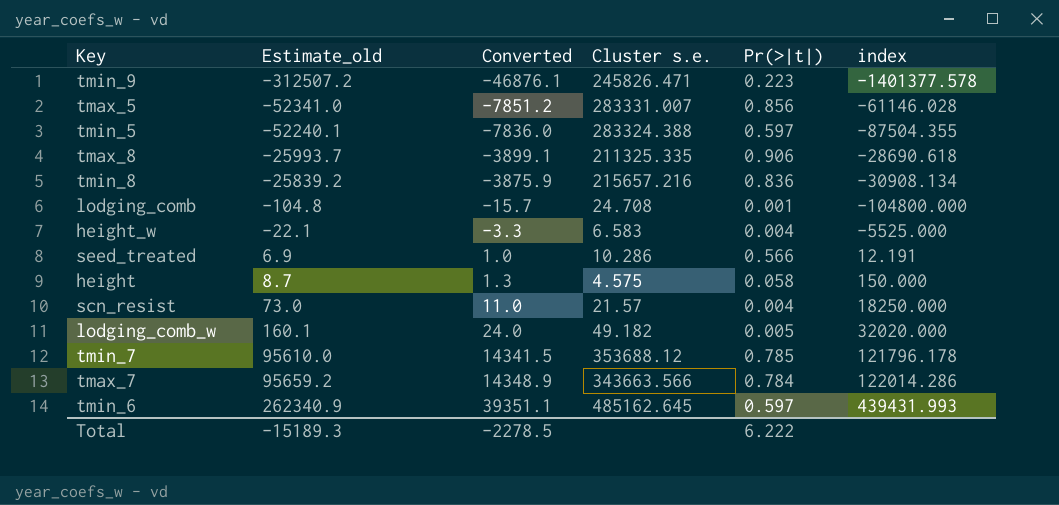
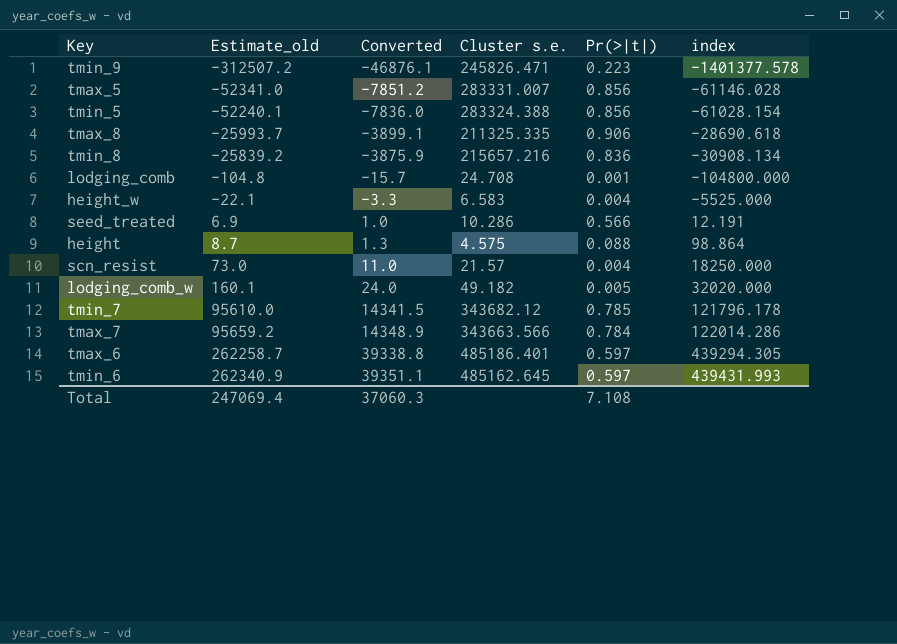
tmin_5 | Pr(>|t|): 0.597 -> 0.856
tmin_5 | index: -87504.355 -> -61028.154
height | Pr(>|t|): 0.058 -> 0.088
height | index: 150.000 -> 98.864
tmin_7 | Cluster s.e.: 353688.12 -> 343682.12
row tmax_6: none -> 262258.7 | 39338.8 | 485186.401 | 0.597 | 439294.305
Total | Estimate_old: -15189.3 -> 247069.4
Total | Converted: -2278.5 -> 37060.3
Total | Pr(>|t|): 6.222 -> 7.108

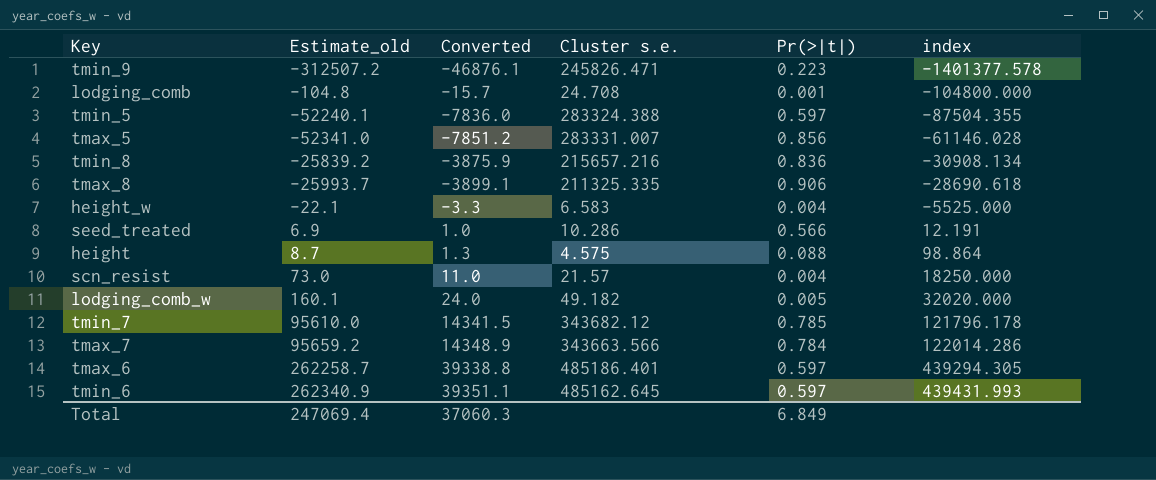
row order: Estimate_old ascending -> index ascending
tmin_5 | Pr(>|t|): 0.856 -> 0.597
tmin_5 | index: -61028.154 -> -87504.355
Total | Pr(>|t|): 7.108 -> 6.849

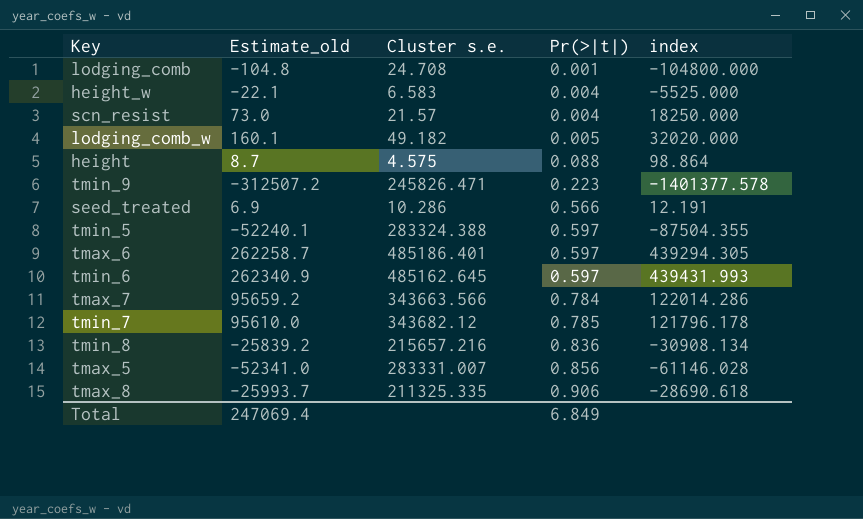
row order: index ascending -> Pr(>|t|) ascending
column Converted | formula: [Estimate_old] * 0.15 -> none

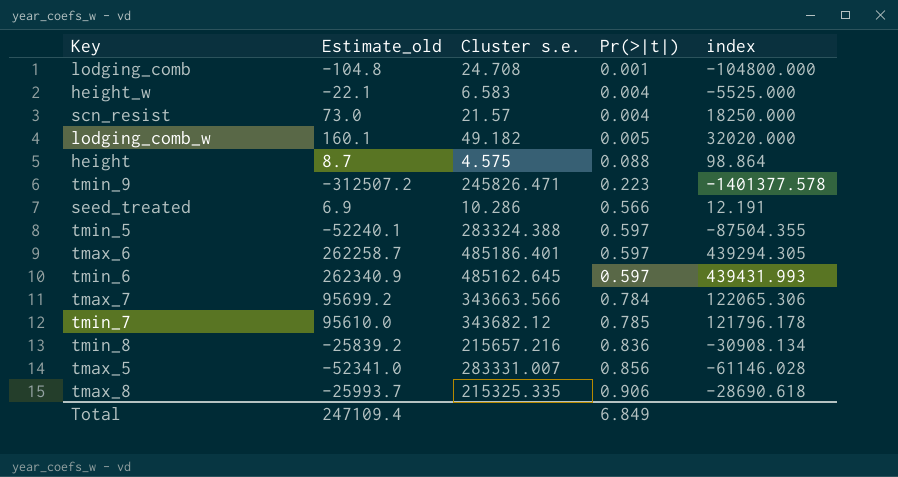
tmax_7 | Estimate_old: 95659.2 -> 95699.2
tmax_7 | index: 122014.286 -> 122065.306
tmax_8 | Cluster s.e.: 211325.335 -> 215325.335
Total | Estimate_old: 247069.4 -> 247109.4

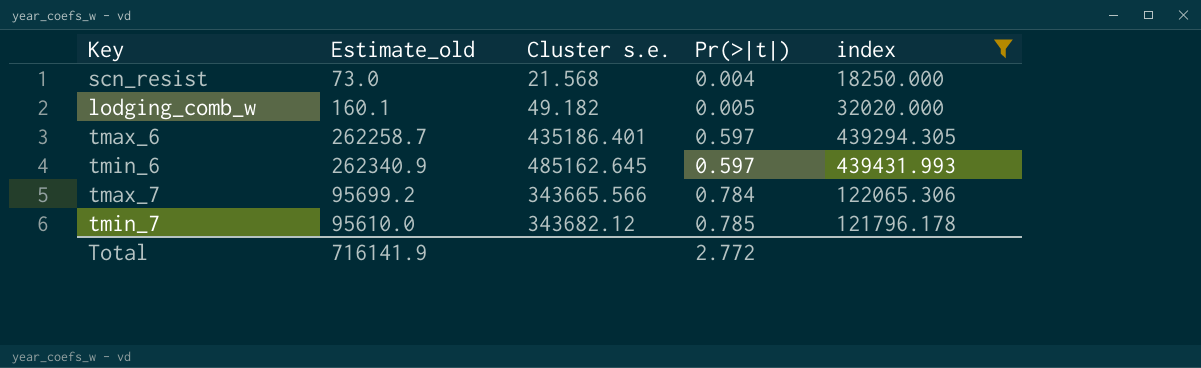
filter: none -> index >= 18250.000
scn_resist | Cluster s.e.: 21.57 -> 21.568
tmax_6 | Cluster s.e.: 485186.401 -> 435186.401
tmax_7 | Cluster s.e.: 343663.566 -> 343665.566
Total | Estimate_old: 247109.4 -> 716141.9
Total | Pr(>|t|): 6.849 -> 2.772

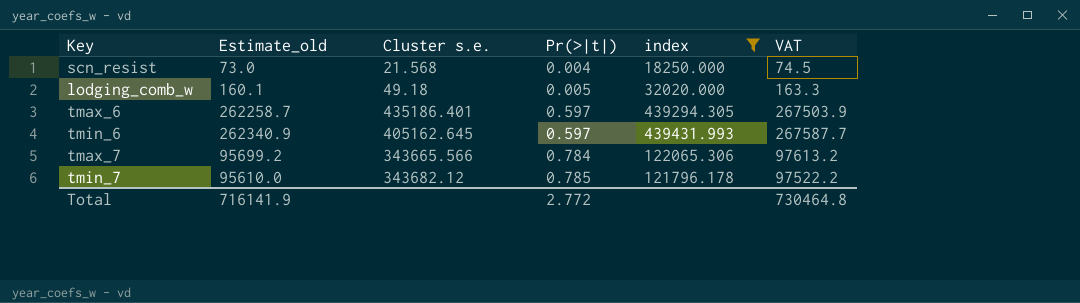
column VAT | formula: none -> [Estimate_old] * 1.02
lodging_comb_w | Cluster s.e.: 49.182 -> 49.18
tmin_6 | Cluster s.e.: 485162.645 -> 405162.645

